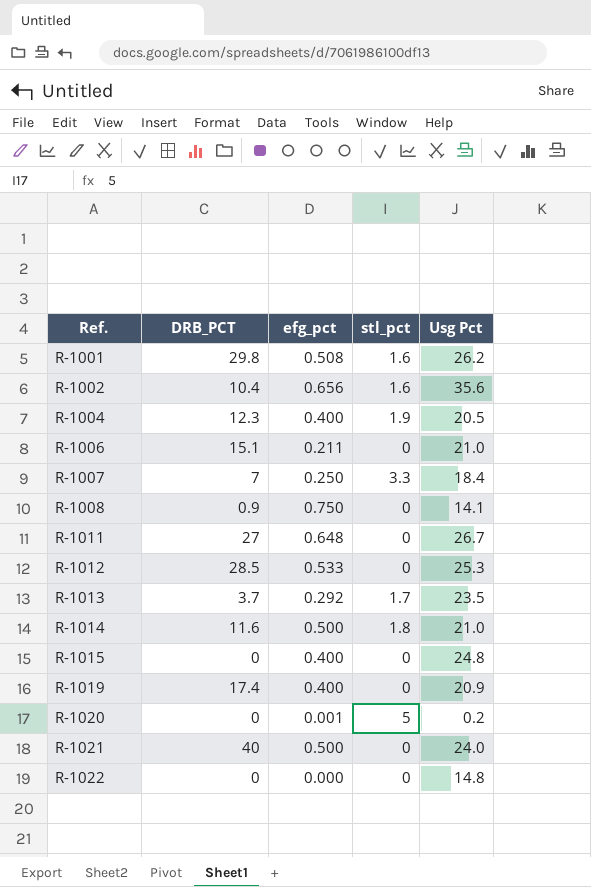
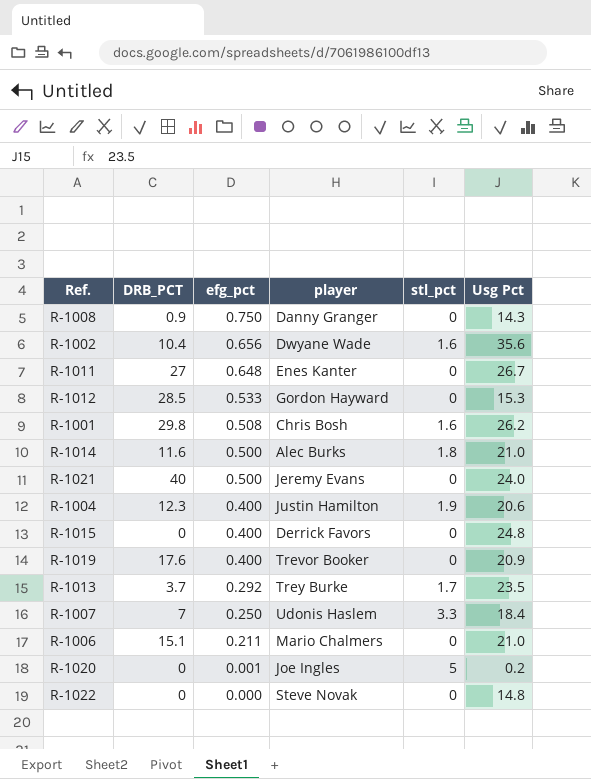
row order: Ref. ascending -> efg_pct descending
column player | position: none -> 4
R-1008 | Usg Pct: 14.1 -> 14.3
R-1012 | Usg Pct: 25.3 -> 15.3
R-1004 | Usg Pct: 20.5 -> 20.6
R-1019 | DRB_PCT: 17.4 -> 17.6

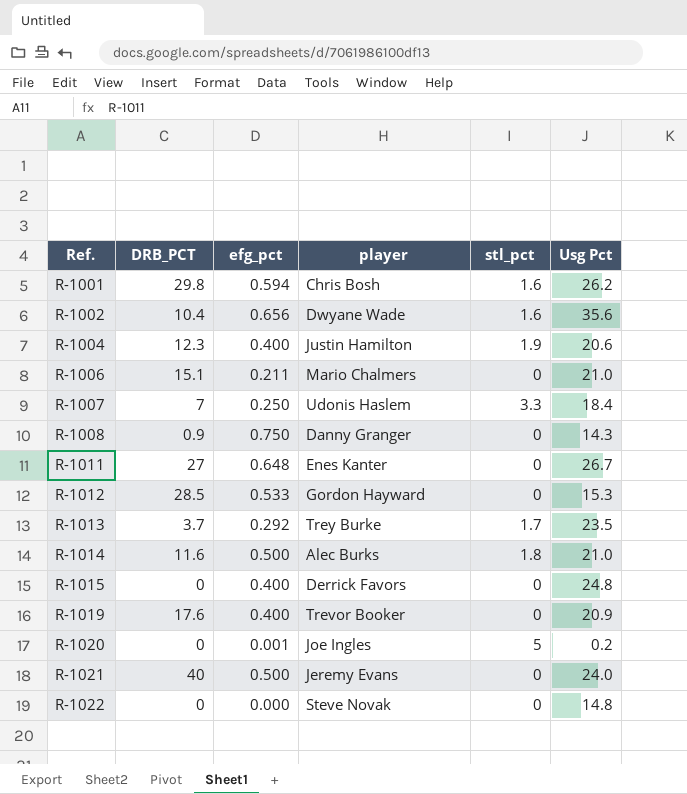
row order: efg_pct descending -> Ref. ascending
R-1001 | efg_pct: 0.508 -> 0.594

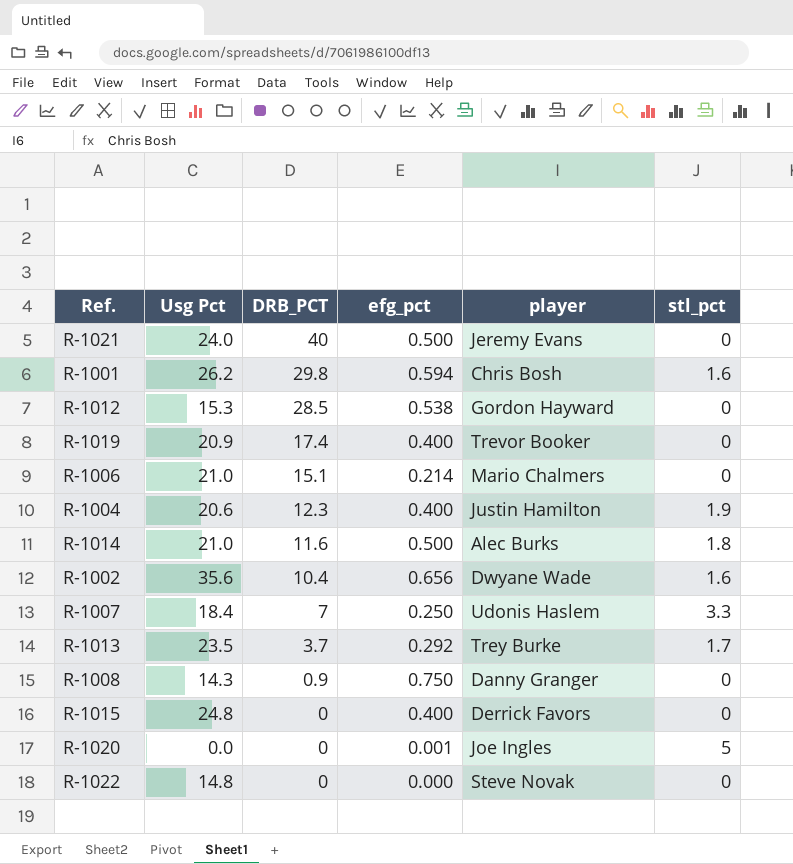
row order: Ref. ascending -> DRB_PCT descending
column Usg Pct | position: 6 -> 2
row R-1011: 27 | 0.648 | Enes Kanter | 0 | 26.7 -> none
R-1012 | efg_pct: 0.533 -> 0.538
R-1019 | DRB_PCT: 17.6 -> 17.4
R-1006 | efg_pct: 0.211 -> 0.214
R-1020 | Usg Pct: 0.2 -> 0.0

